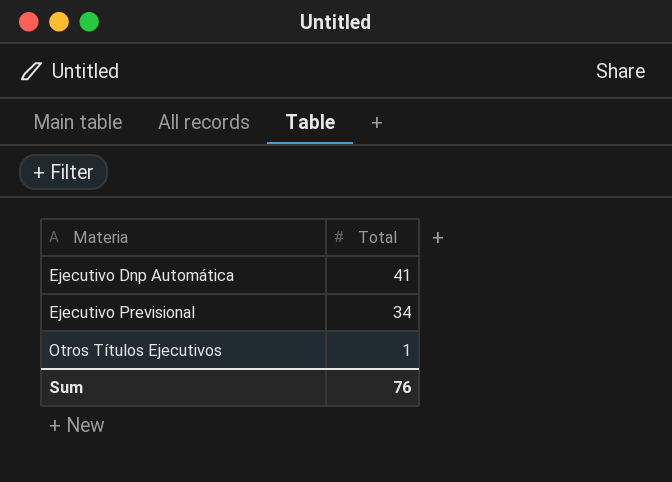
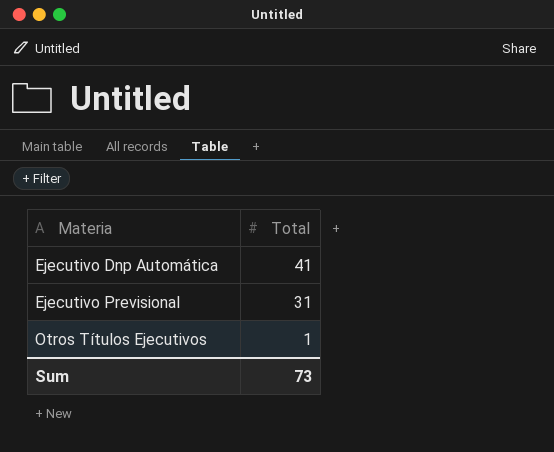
Ejecutivo Previsional | Total: 34 -> 31
Sum | Total: 76 -> 73

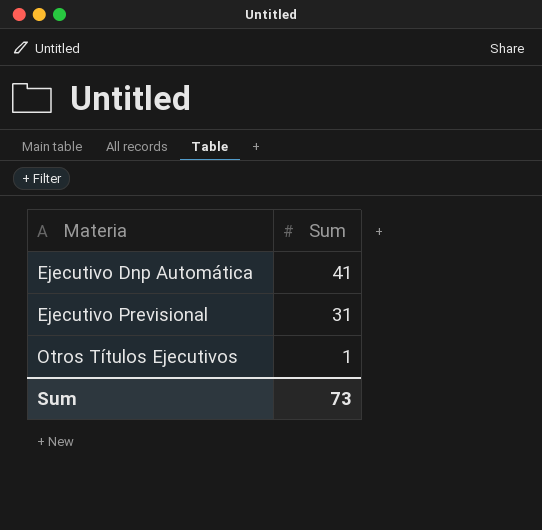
column name: Total -> Sum

